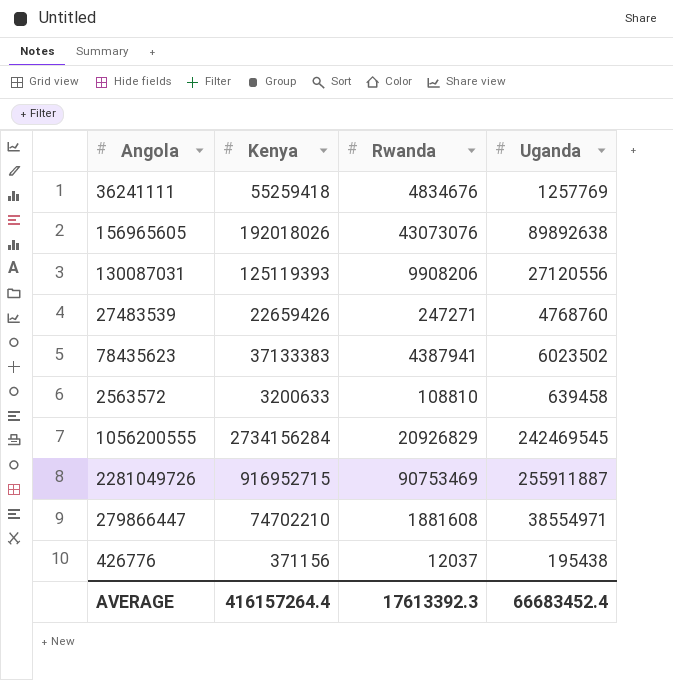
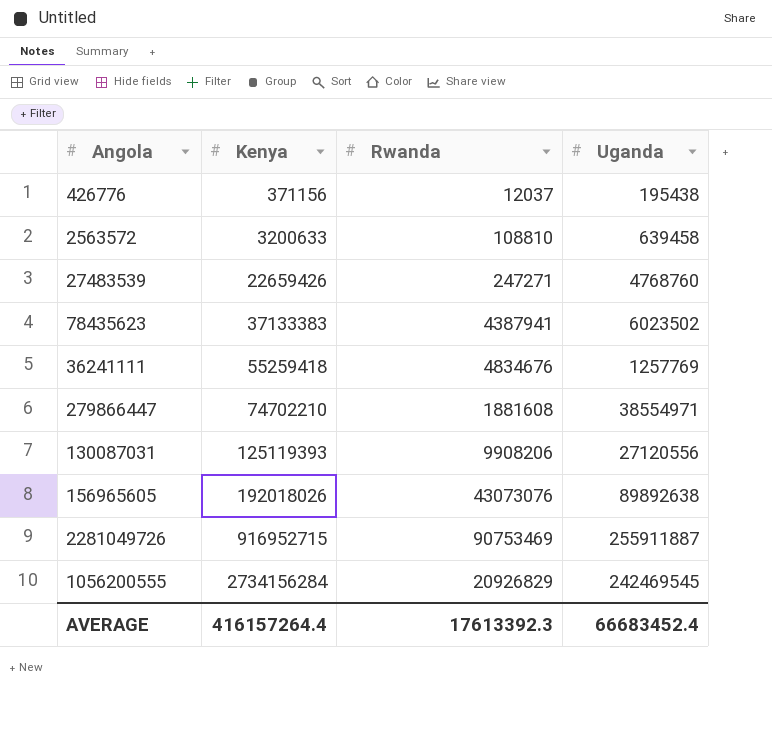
row order: none -> Kenya ascending

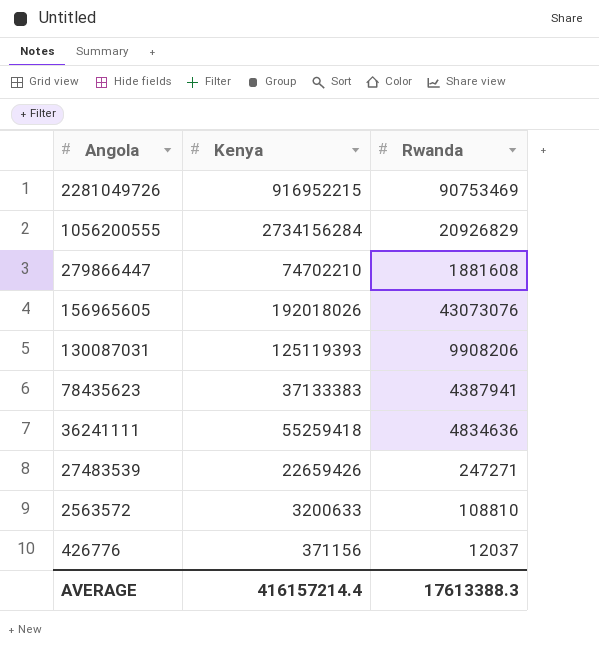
row order: Kenya ascending -> Angola descending
column Uganda | position: 4 -> none
2281049726 | Kenya: 916952715 -> 916952215
36241111 | Rwanda: 4834676 -> 4834636
AVERAGE | Kenya: 416157264.4 -> 416157214.4
AVERAGE | Rwanda: 17613392.3 -> 17613388.3

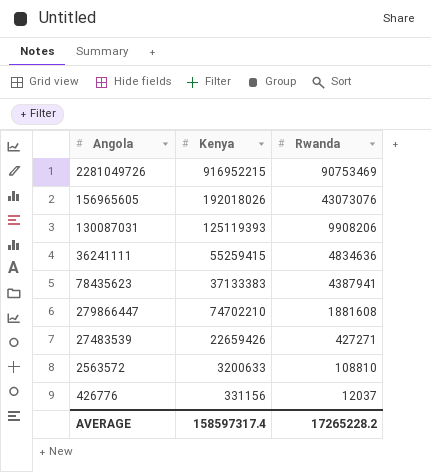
row order: Angola descending -> Rwanda descending
row 1056200555: 2734156284 | 20926829 -> none
36241111 | Kenya: 55259418 -> 55259415
27483539 | Rwanda: 247271 -> 427271
426776 | Kenya: 371156 -> 331156
AVERAGE | Kenya: 416157214.4 -> 158597317.4
AVERAGE | Rwanda: 17613388.3 -> 17265228.2

